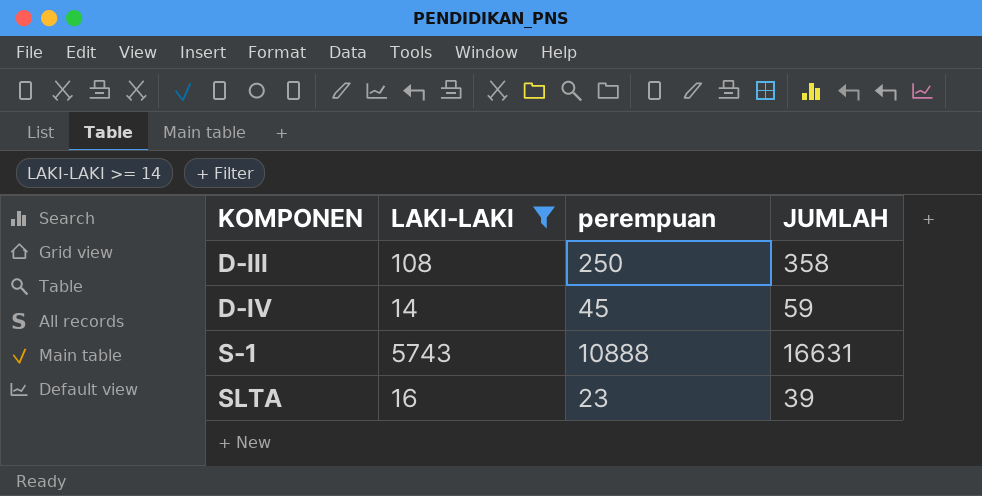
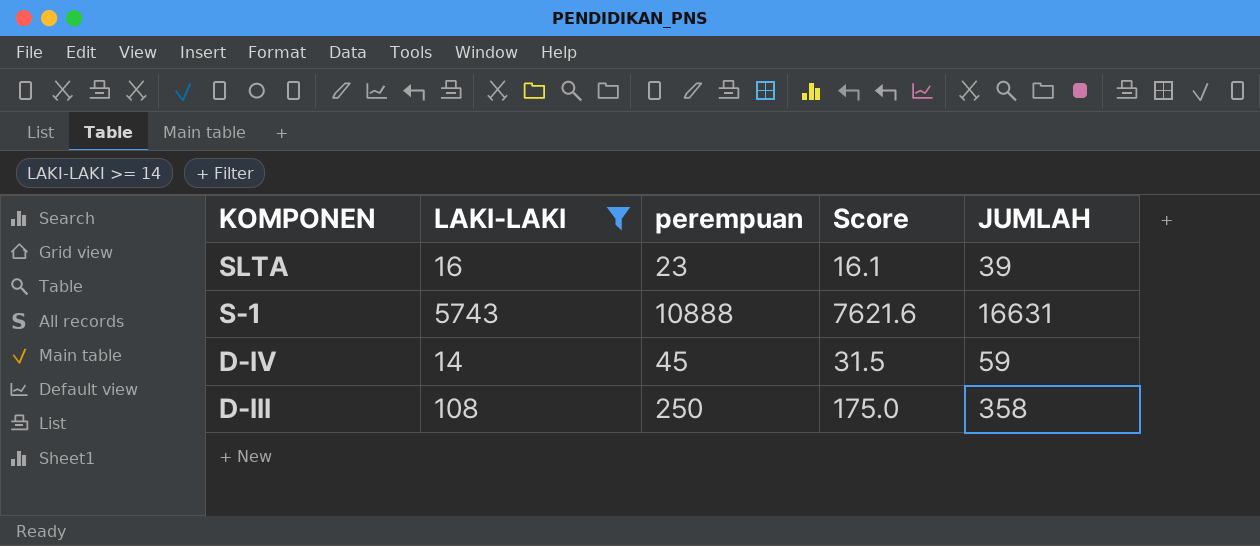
row order: KOMPONEN ascending -> KOMPONEN descending
column Score | formula: none -> [perempuan] * 0.7

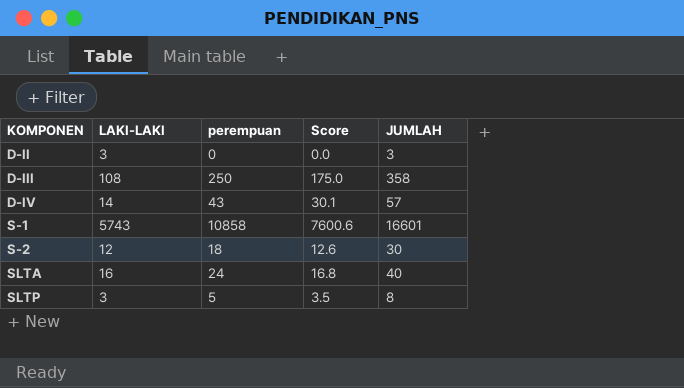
filter: LAKI-LAKI >= 14 -> none
row order: KOMPONEN descending -> KOMPONEN ascending
D-IV | perempuan: 45 -> 43
D-IV | Score: 31.5 -> 30.1
D-IV | JUMLAH: 59 -> 57
S-1 | perempuan: 10888 -> 10858
S-1 | Score: 7621.6 -> 7600.6
S-1 | JUMLAH: 16631 -> 16601
SLTA | perempuan: 23 -> 24
SLTA | Score: 16.1 -> 16.8
SLTA | JUMLAH: 39 -> 40

